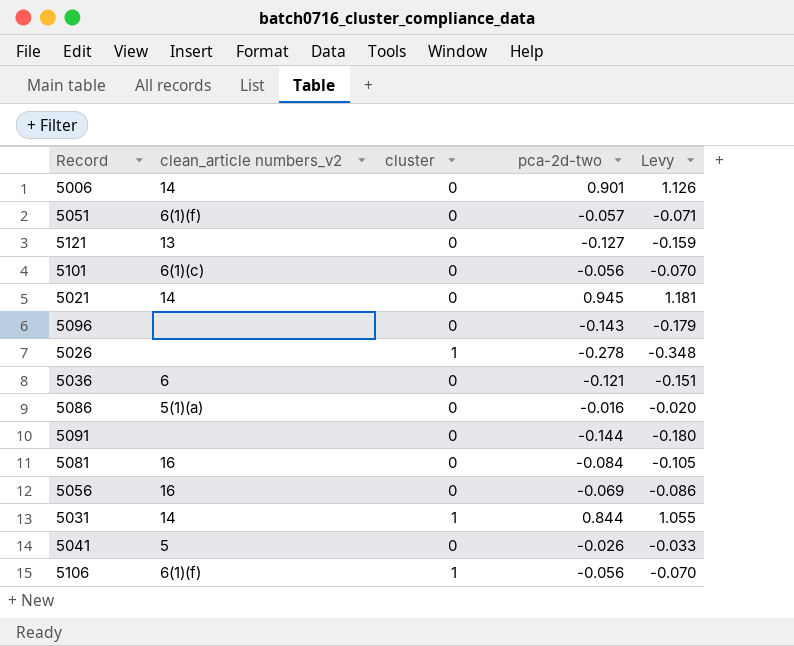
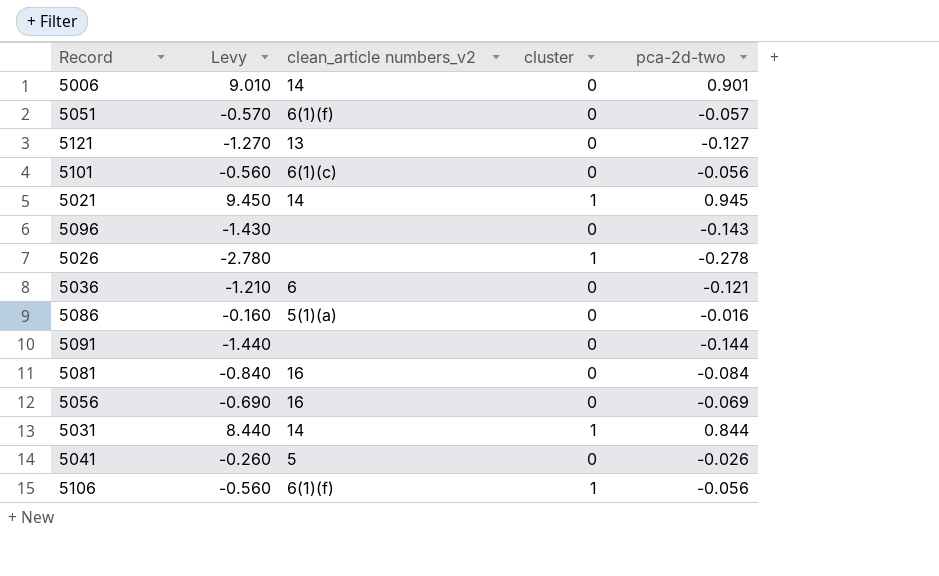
column Levy | formula: [pca-2d-two] * 1.25 -> [pca-2d-two] * 10
column Levy | position: 5 -> 2
5021 | cluster: 0 -> 1

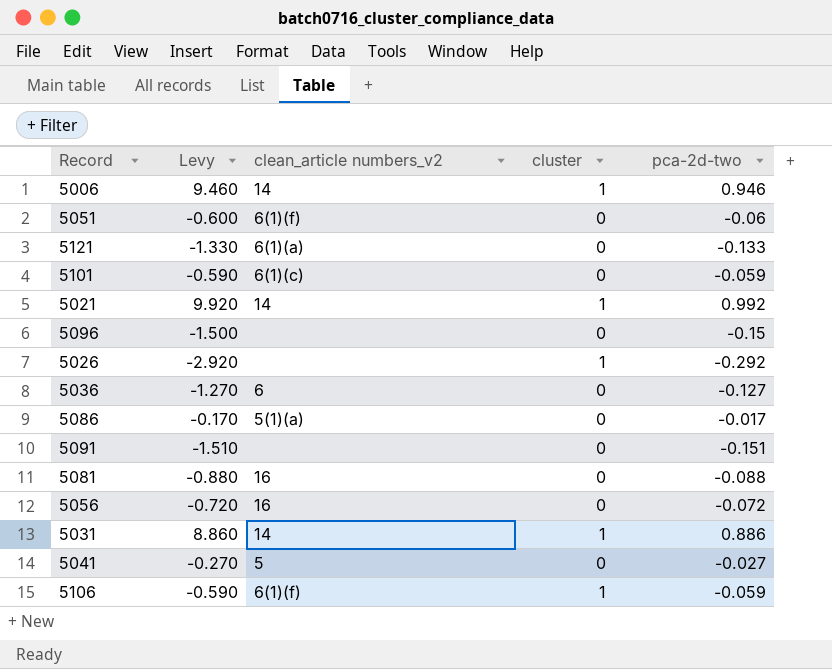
5006 | Levy: 9.010 -> 9.460
5006 | cluster: 0 -> 1
5006 | pca-2d-two: 0.901 -> 0.946
5051 | Levy: -0.570 -> -0.600
5051 | pca-2d-two: -0.057 -> -0.06
5121 | Levy: -1.270 -> -1.330
5121 | clean_article numbers_v2: 13 -> 6(1)(a)
5121 | pca-2d-two: -0.127 -> -0.133
5101 | Levy: -0.560 -> -0.590
5101 | pca-2d-two: -0.056 -> -0.059
5021 | Levy: 9.450 -> 9.920
5021 | pca-2d-two: 0.945 -> 0.992
5096 | Levy: -1.430 -> -1.500
5096 | pca-2d-two: -0.143 -> -0.15
5026 | Levy: -2.780 -> -2.920
5026 | pca-2d-two: -0.278 -> -0.292
5036 | Levy: -1.210 -> -1.270
5036 | pca-2d-two: -0.121 -> -0.127
5086 | Levy: -0.160 -> -0.170
5086 | pca-2d-two: -0.016 -> -0.017
5091 | Levy: -1.440 -> -1.510
5091 | pca-2d-two: -0.144 -> -0.151
5081 | Levy: -0.840 -> -0.880
5081 | pca-2d-two: -0.084 -> -0.088
5056 | Levy: -0.690 -> -0.720
5056 | pca-2d-two: -0.069 -> -0.072
5031 | Levy: 8.440 -> 8.860
5031 | pca-2d-two: 0.844 -> 0.886
5041 | Levy: -0.260 -> -0.270
5041 | pca-2d-two: -0.026 -> -0.027
5106 | Levy: -0.560 -> -0.590
5106 | pca-2d-two: -0.056 -> -0.059

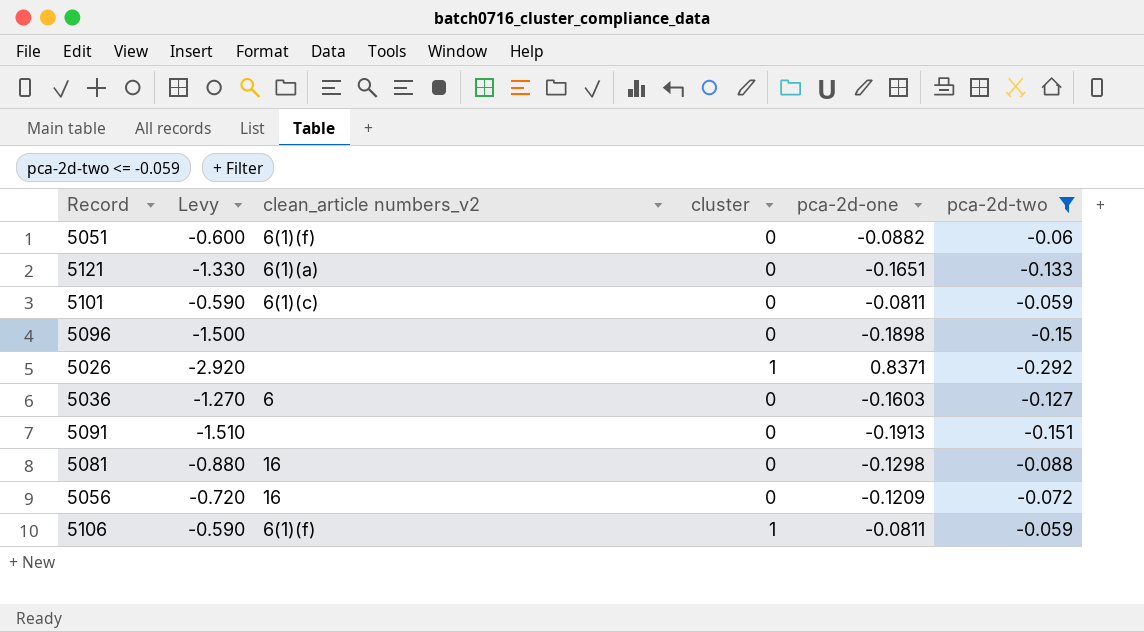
filter: none -> pca-2d-two <= -0.059
column pca-2d-one | position: none -> 5

